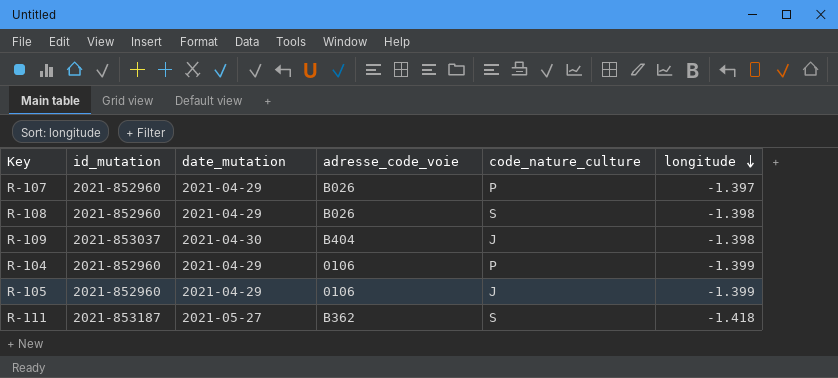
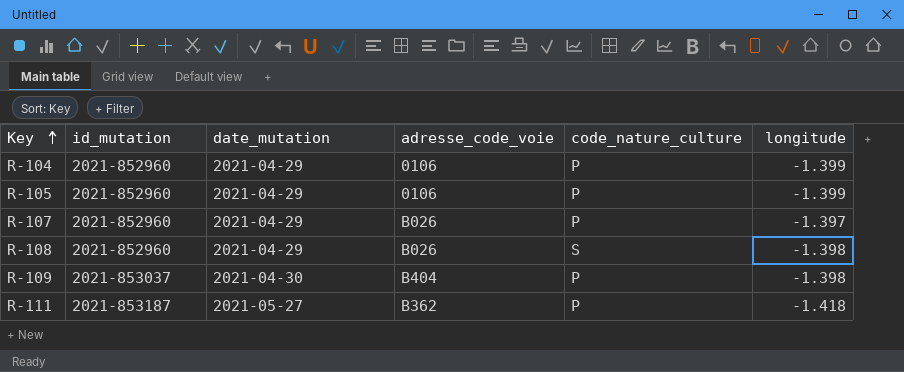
row order: longitude descending -> Key ascending
R-105 | code_nature_culture: J -> P
R-109 | code_nature_culture: J -> P
R-111 | code_nature_culture: S -> P

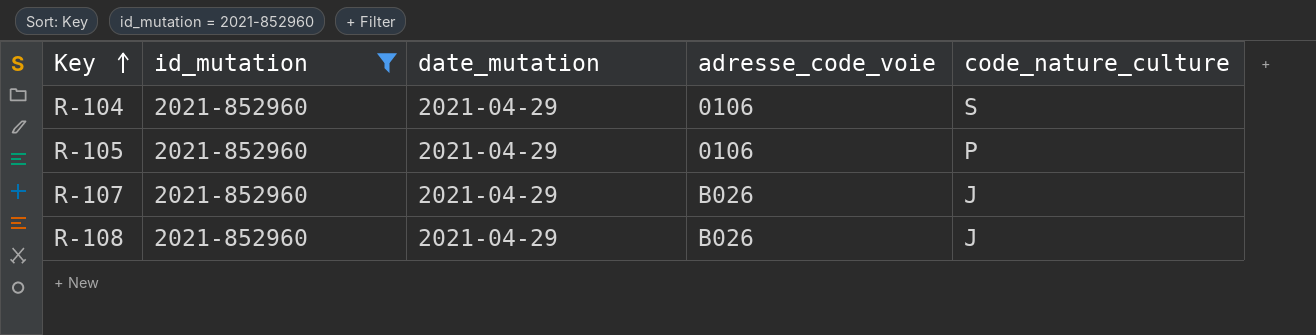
filter: none -> id_mutation = 2021-852960
column longitude | position: 6 -> none
R-104 | code_nature_culture: P -> S
R-107 | code_nature_culture: P -> J
R-108 | code_nature_culture: S -> J

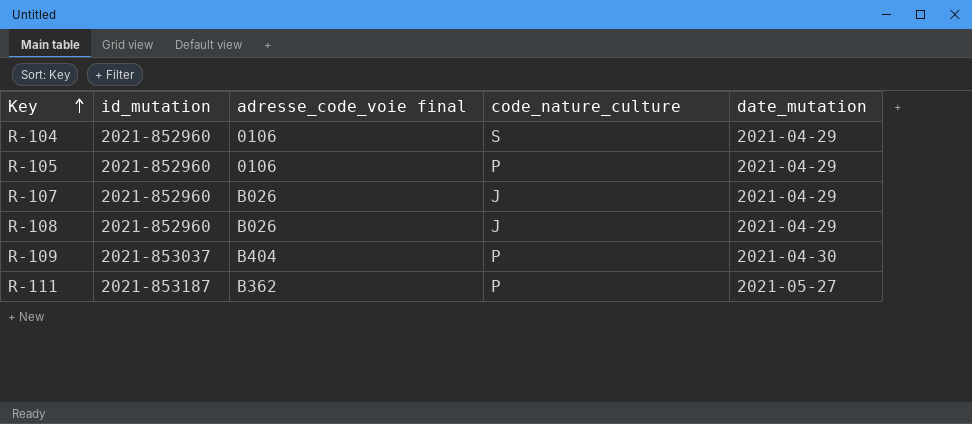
filter: id_mutation = 2021-852960 -> none
column name: adresse_code_voie -> adresse_code_voie final
column date_mutation | position: 3 -> 5

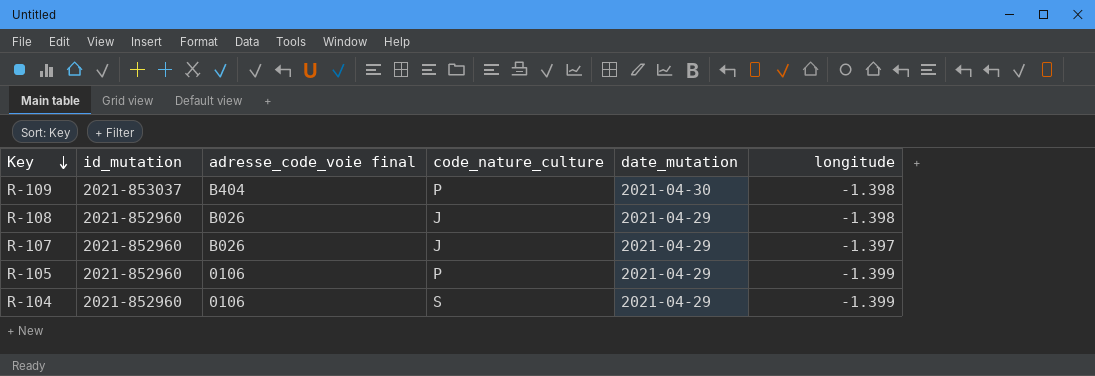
row order: Key ascending -> Key descending
column longitude | position: none -> 6
row R-111: 2021-853187 | B362 | P | 2021-05-27 -> none

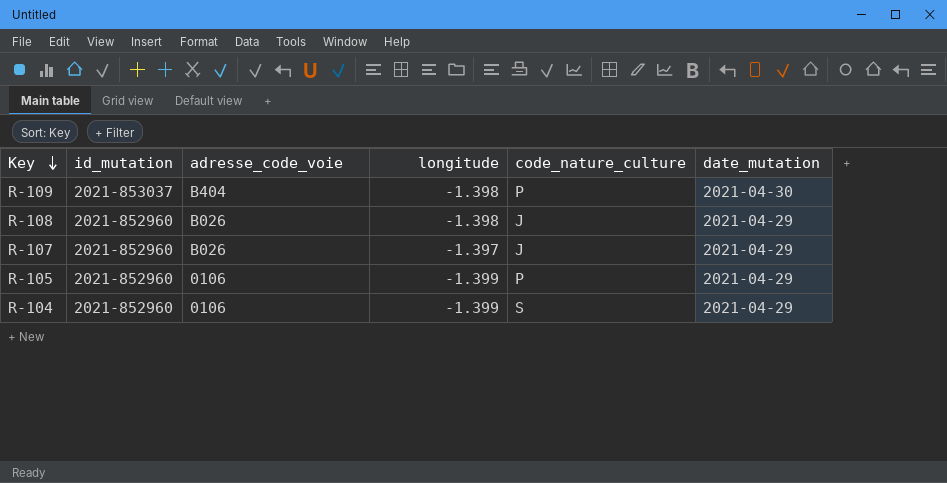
column name: adresse_code_voie final -> adresse_code_voie
column longitude | position: 6 -> 4

